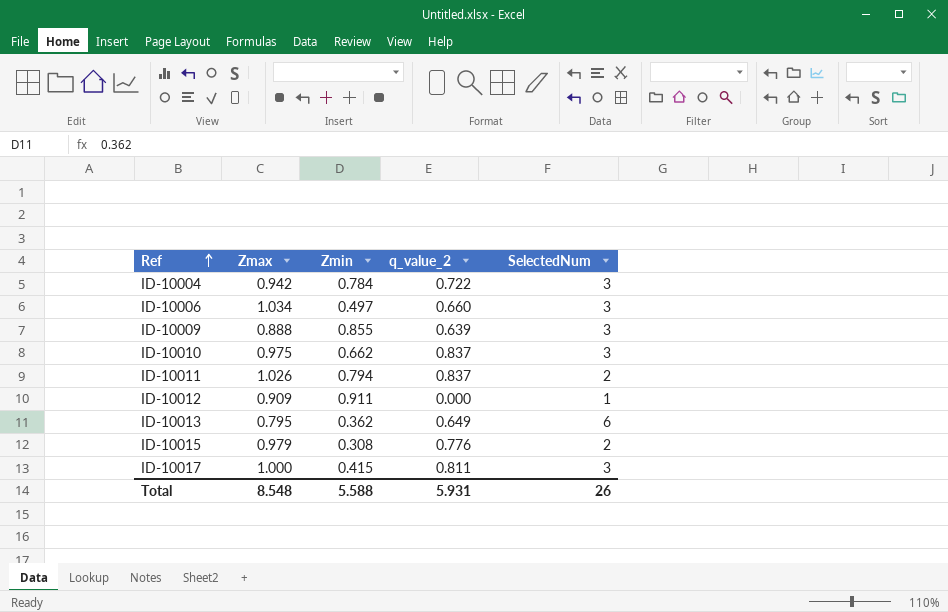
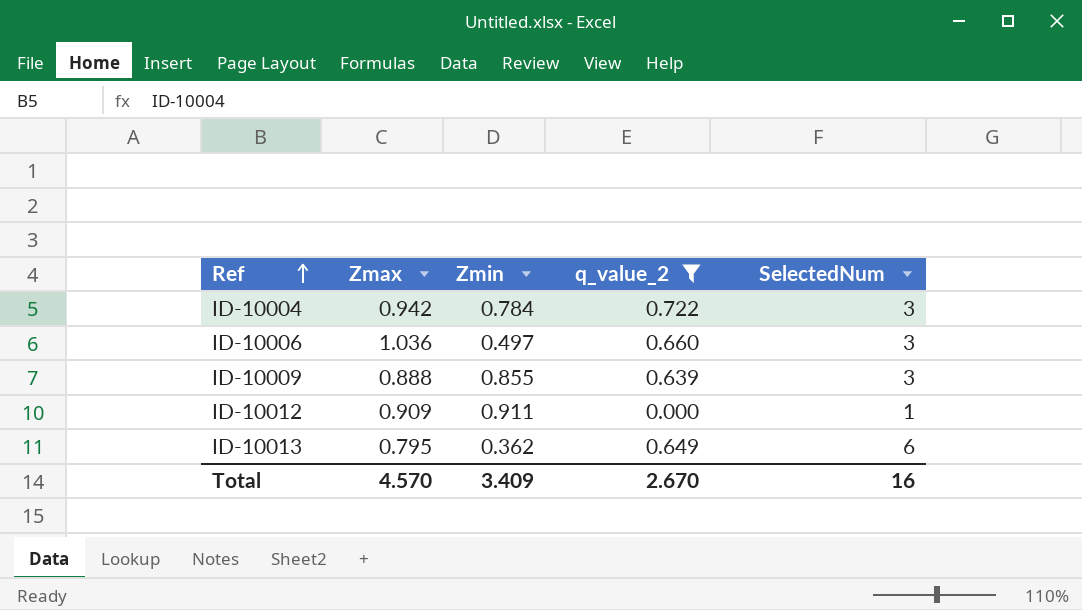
filter: none -> q_value_2 <= 0.722
ID-10006 | Zmax: 1.034 -> 1.036
Total | Zmax: 8.548 -> 4.570
Total | Zmin: 5.588 -> 3.409
Total | q_value_2: 5.931 -> 2.670
Total | SelectedNum: 26 -> 16

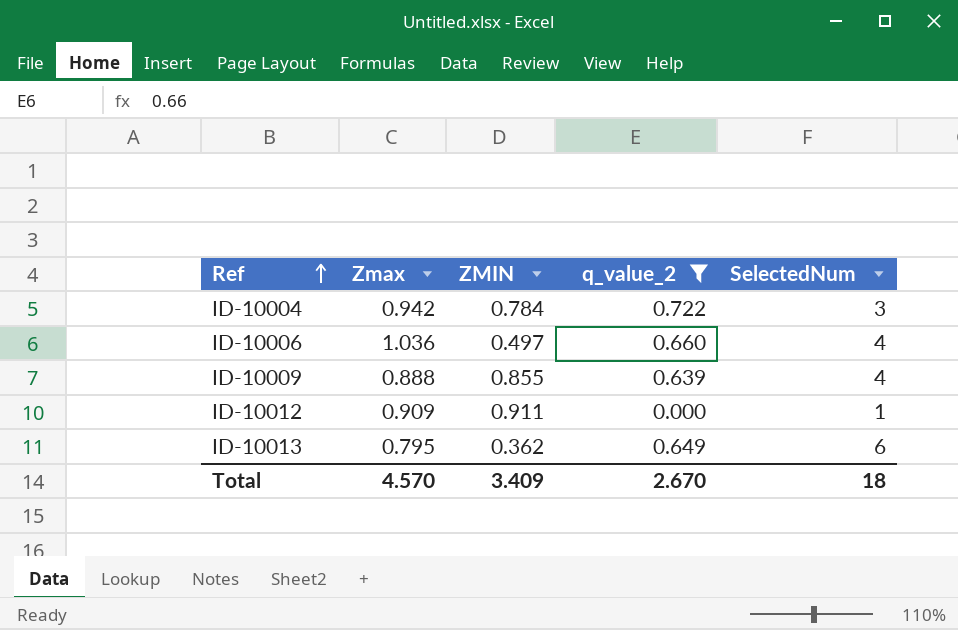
column name: Zmin -> ZMIN
ID-10006 | SelectedNum: 3 -> 4
ID-10009 | SelectedNum: 3 -> 4
Total | SelectedNum: 16 -> 18

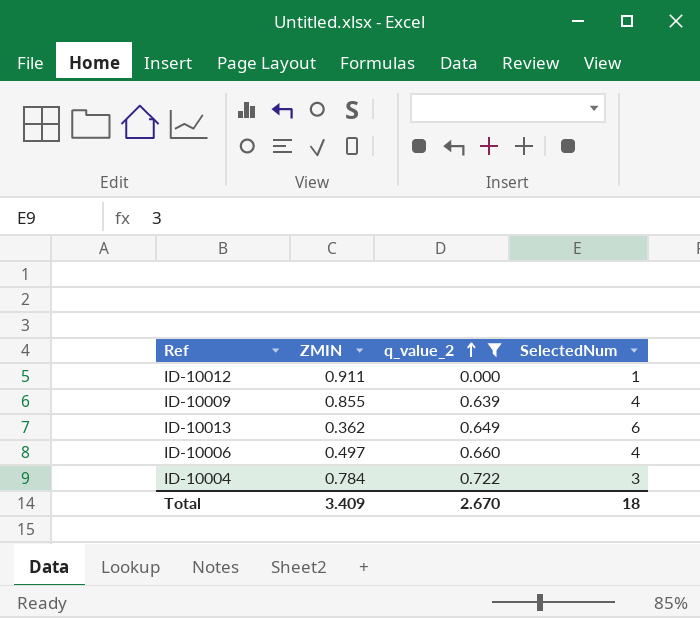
row order: Ref ascending -> q_value_2 ascending
column Zmax | position: 2 -> none

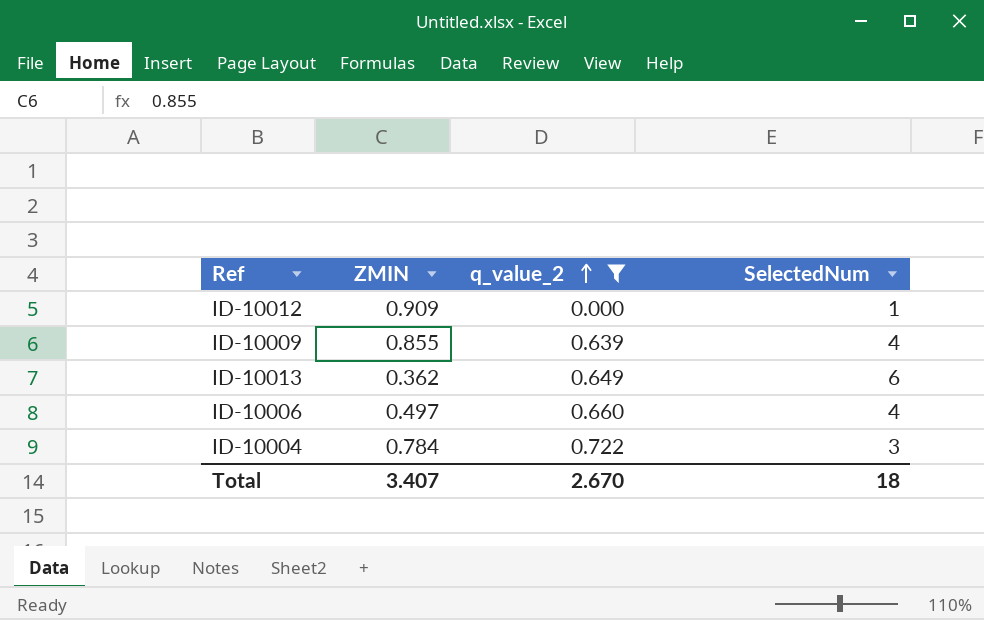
ID-10012 | ZMIN: 0.911 -> 0.909
Total | ZMIN: 3.409 -> 3.407

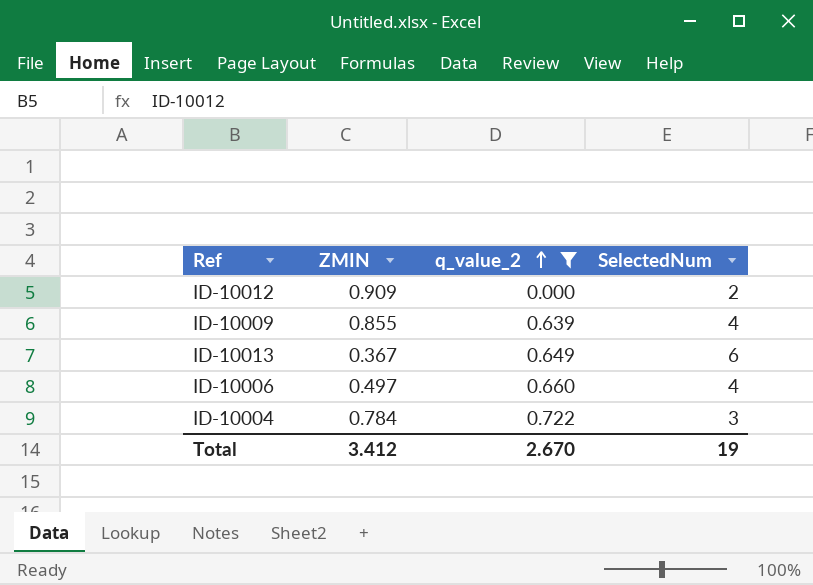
ID-10012 | SelectedNum: 1 -> 2
ID-10013 | ZMIN: 0.362 -> 0.367
Total | ZMIN: 3.407 -> 3.412
Total | SelectedNum: 18 -> 19

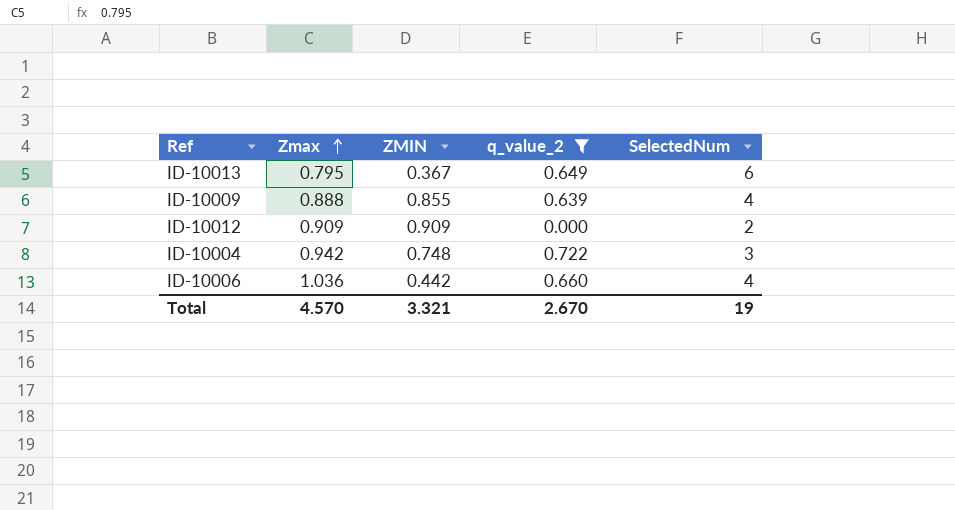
row order: q_value_2 ascending -> Zmax ascending
column Zmax | position: none -> 2
ID-10004 | ZMIN: 0.784 -> 0.748
ID-10006 | ZMIN: 0.497 -> 0.442
Total | ZMIN: 3.412 -> 3.321

